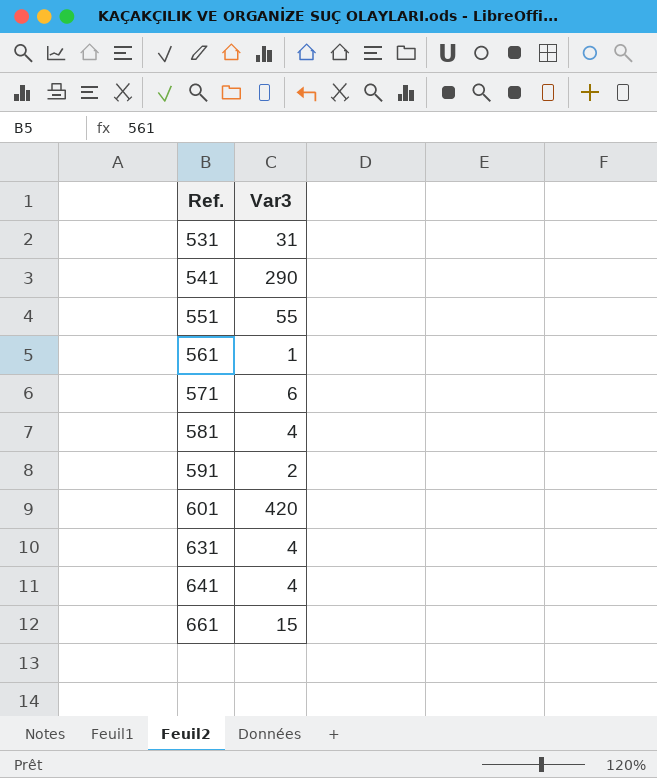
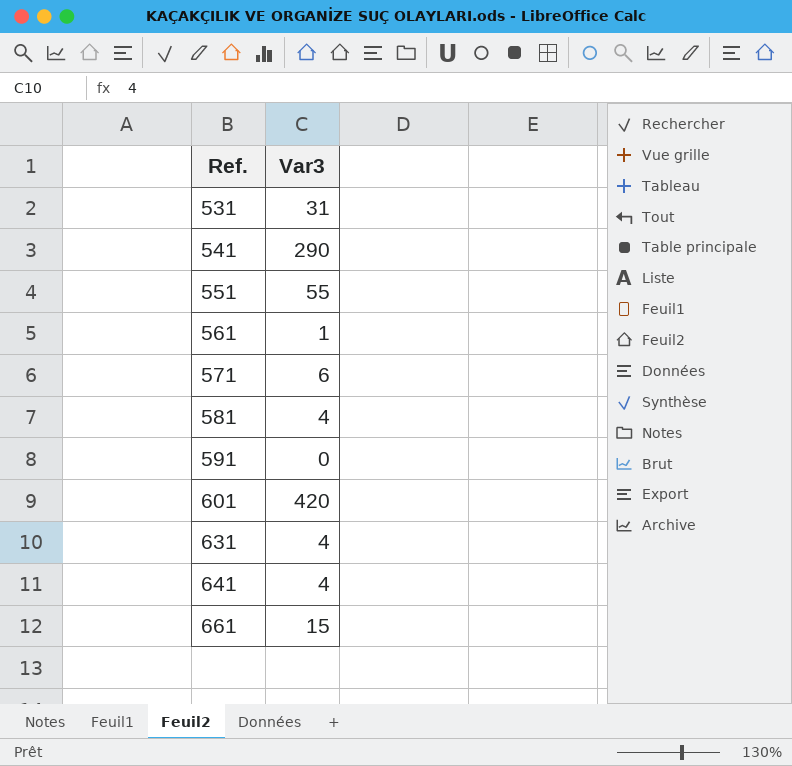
591 | Var3: 2 -> 0

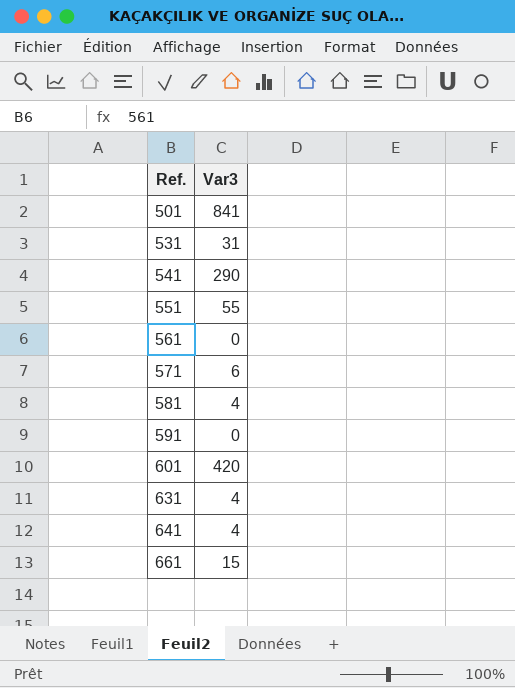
row 501: none -> 841
561 | Var3: 1 -> 0

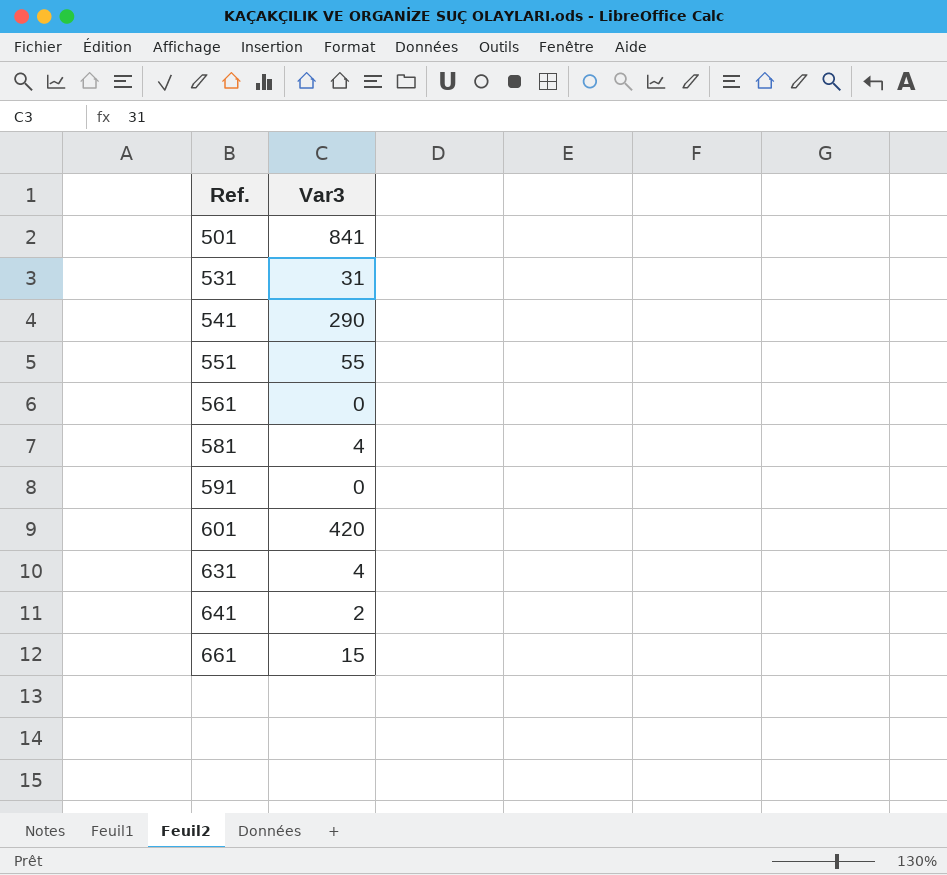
row 571: 6 -> none
641 | Var3: 4 -> 2

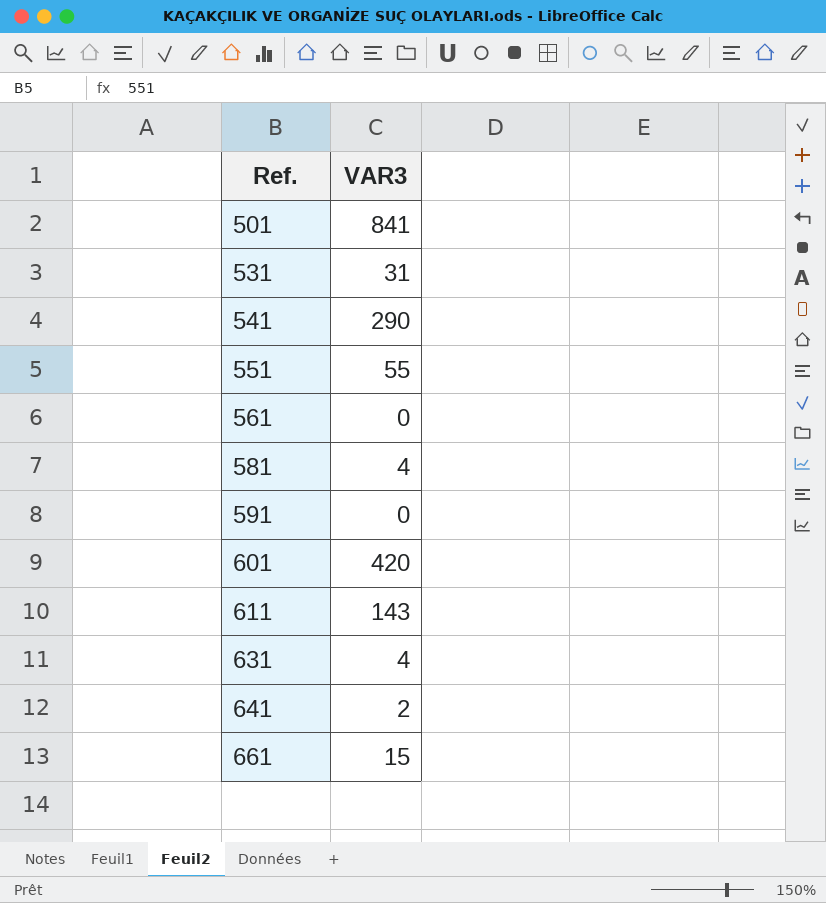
column name: Var3 -> VAR3
row 611: none -> 143

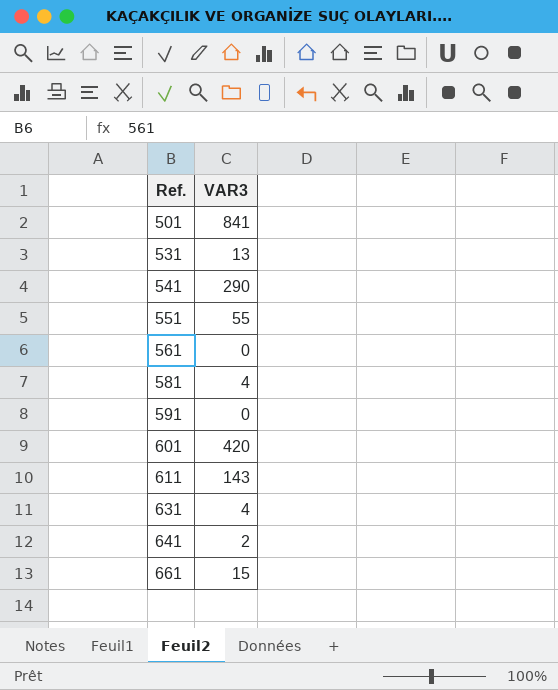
531 | VAR3: 31 -> 13

